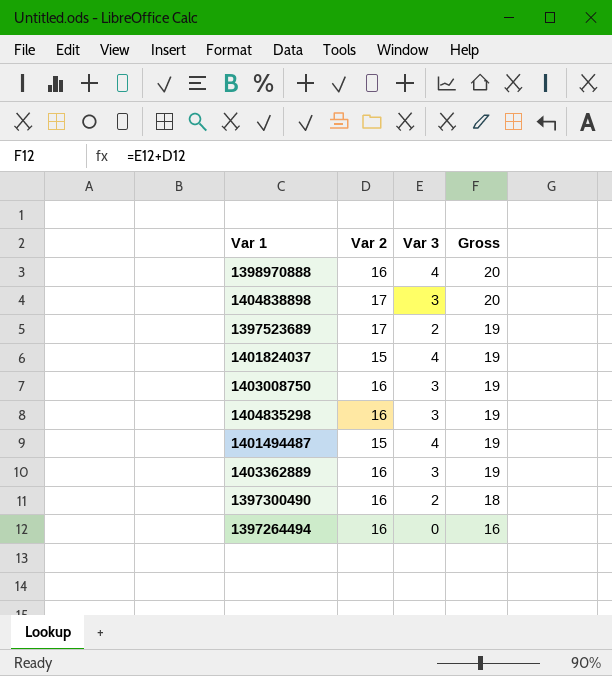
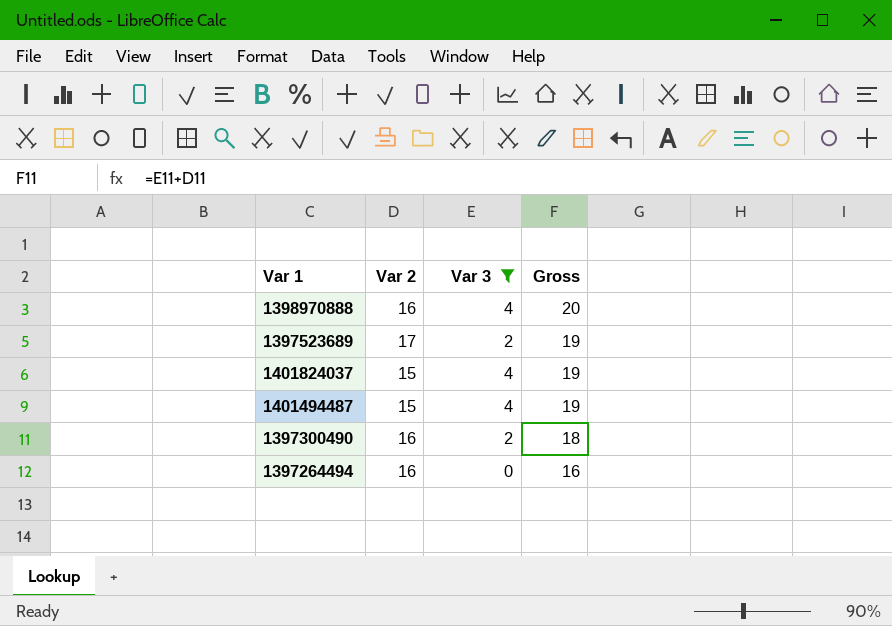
filter: none -> Var 3 != 3

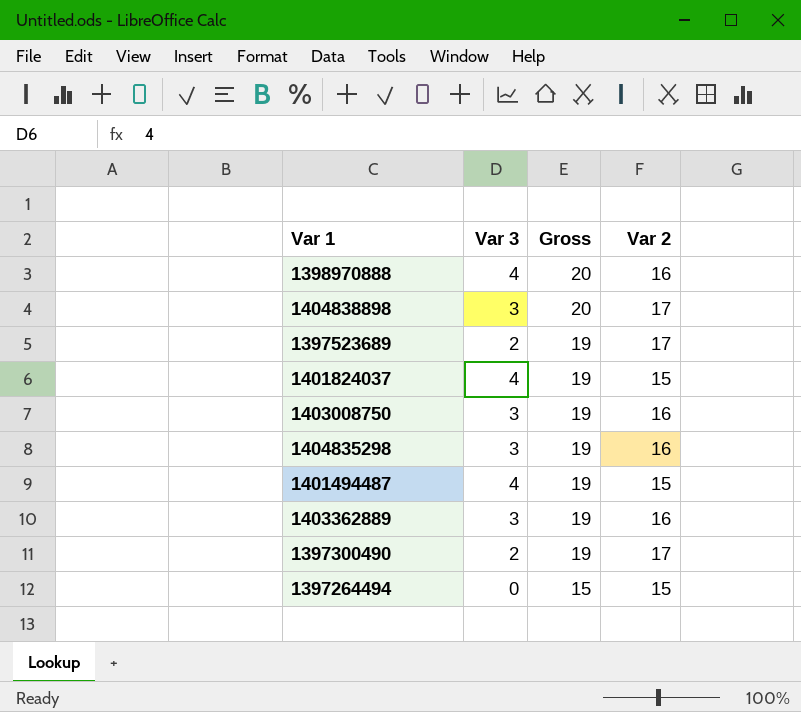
filter: Var 3 != 3 -> none
column Var 2 | position: 2 -> 4
1397300490 | Gross: 18 -> 19
1397300490 | Var 2: 16 -> 17
1397264494 | Gross: 16 -> 15
1397264494 | Var 2: 16 -> 15

